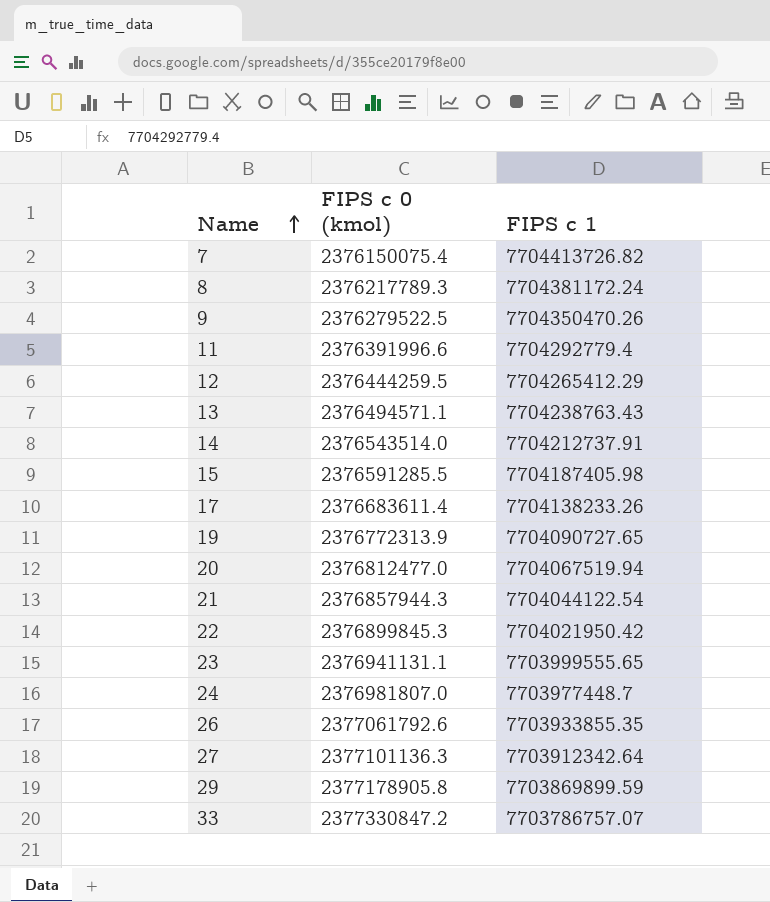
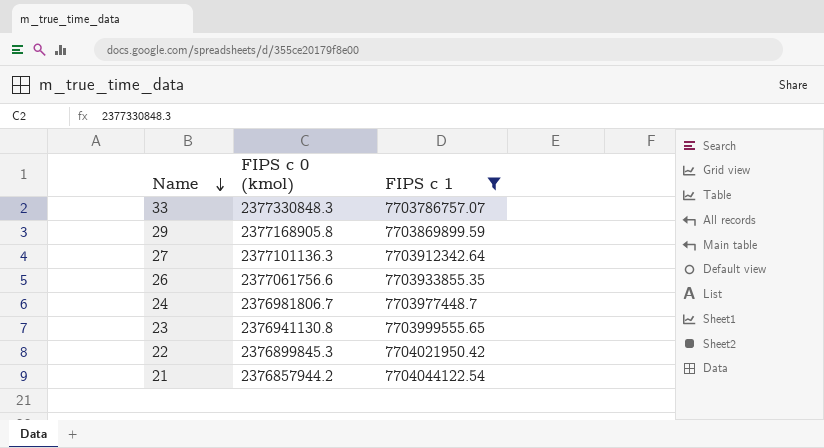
filter: none -> FIPS c 1 <= 7704044122.54
row order: Name ascending -> Name descending
33 | FIPS c 0 (kmol): 2377330847.2 -> 2377330848.3
29 | FIPS c 0 (kmol): 2377178905.8 -> 2377168905.8
26 | FIPS c 0 (kmol): 2377061792.6 -> 2377061756.6
24 | FIPS c 0 (kmol): 2376981807.0 -> 2376981806.7
23 | FIPS c 0 (kmol): 2376941131.1 -> 2376941130.8
21 | FIPS c 0 (kmol): 2376857944.3 -> 2376857944.2

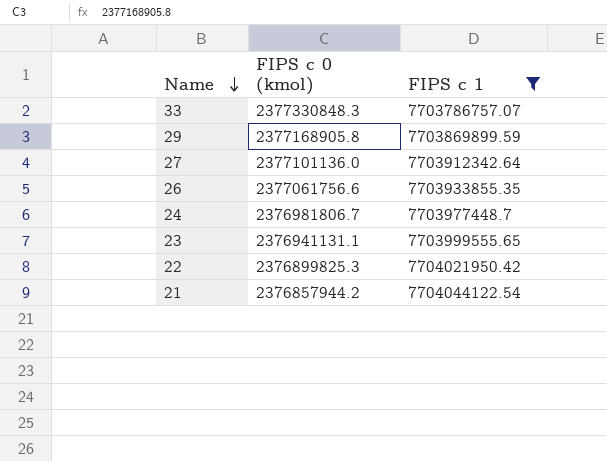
27 | FIPS c 0 (kmol): 2377101136.3 -> 2377101136.0
23 | FIPS c 0 (kmol): 2376941130.8 -> 2376941131.1
22 | FIPS c 0 (kmol): 2376899845.3 -> 2376899825.3

